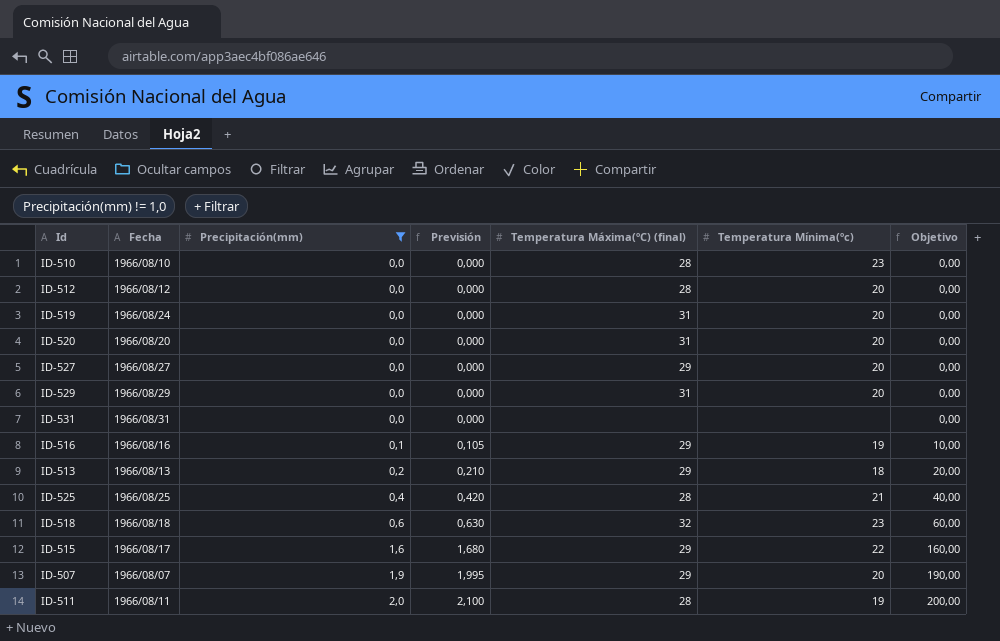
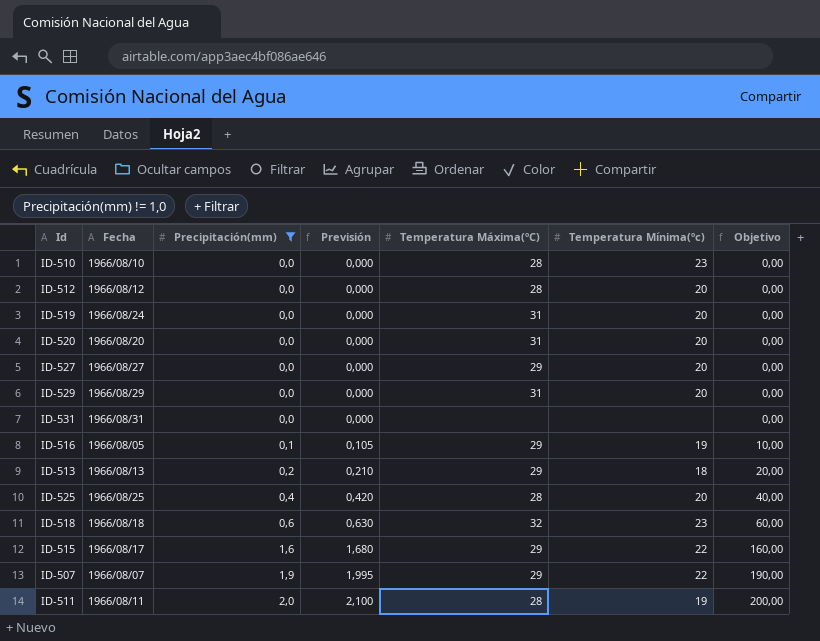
column name: Temperatura Máxima(ºC) (final) -> Temperatura Máxima(ºC)
ID-516 | Fecha: 1966/08/16 -> 1966/08/05
ID-525 | Temperatura Mínima(ºc): 21 -> 20
ID-507 | Temperatura Mínima(ºc): 20 -> 22

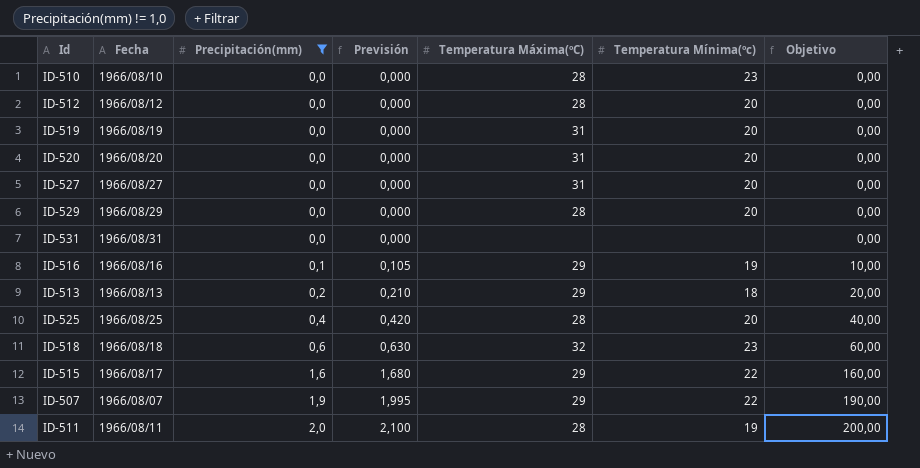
ID-519 | Fecha: 1966/08/24 -> 1966/08/19
ID-527 | Temperatura Máxima(ºC): 29 -> 31
ID-529 | Temperatura Máxima(ºC): 31 -> 28
ID-516 | Fecha: 1966/08/05 -> 1966/08/16

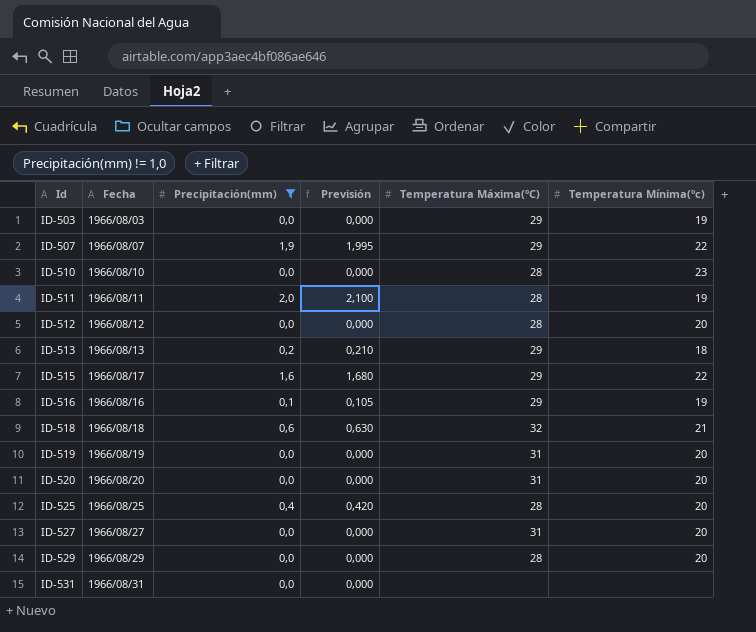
row order: Precipitación(mm) ascending -> Id ascending
column Objetivo | formula: [Precipitación(mm)] * 100 -> none
row ID-503: none -> 1966/08/03 | 0,0 | 0,000 | 29 | 19
ID-518 | Temperatura Mínima(ºc): 23 -> 21

